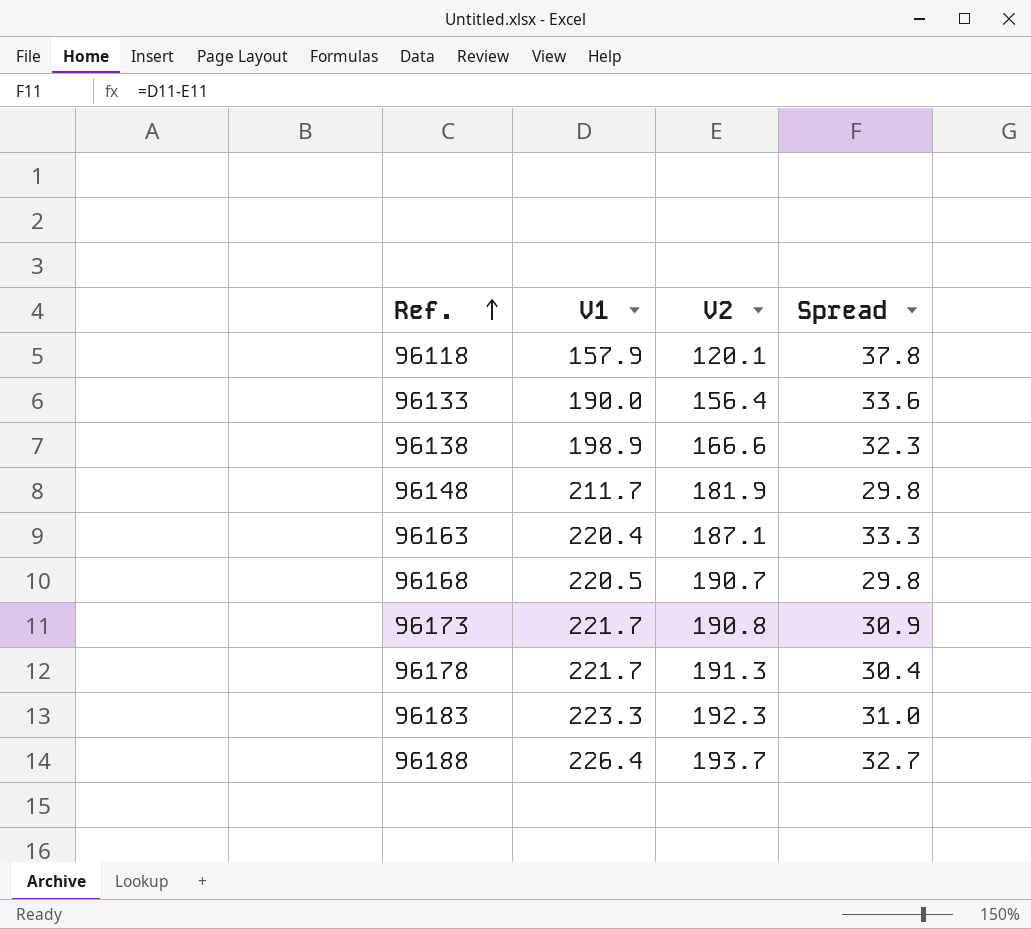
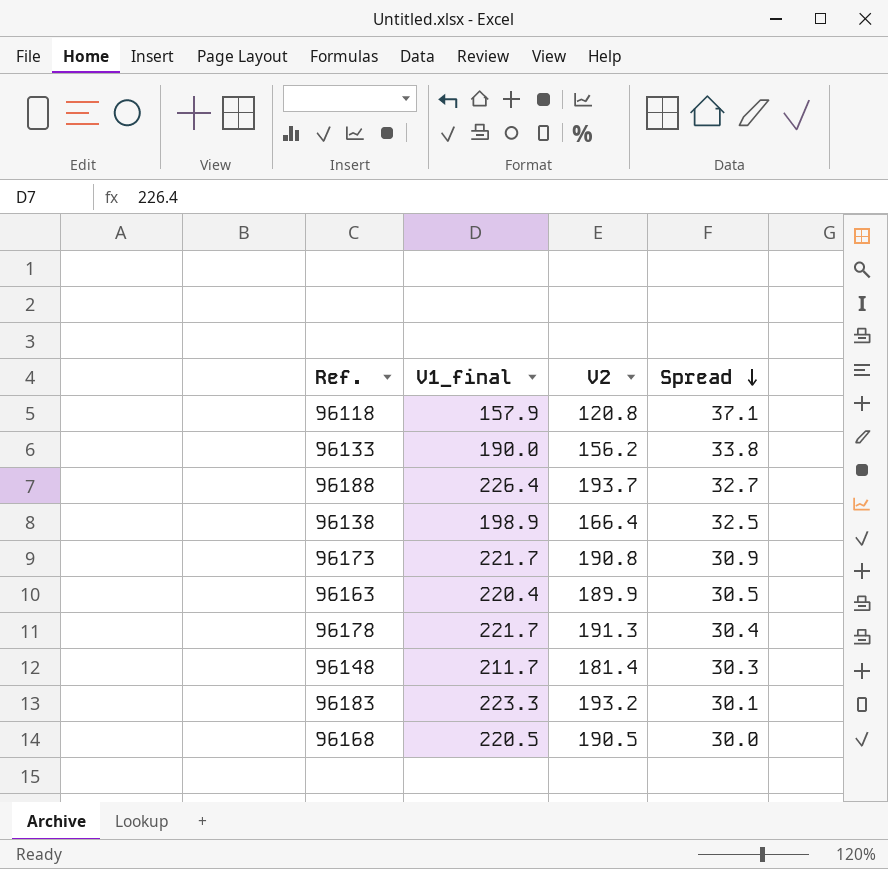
row order: Ref. ascending -> Spread descending
column name: V1 -> V1_final
96118 | V2: 120.1 -> 120.8
96118 | Spread: 37.8 -> 37.1
96133 | V2: 156.4 -> 156.2
96133 | Spread: 33.6 -> 33.8
96138 | V2: 166.6 -> 166.4
96138 | Spread: 32.3 -> 32.5
96163 | V2: 187.1 -> 189.9
96163 | Spread: 33.3 -> 30.5
96148 | V2: 181.9 -> 181.4
96148 | Spread: 29.8 -> 30.3
96183 | V2: 192.3 -> 193.2
96183 | Spread: 31.0 -> 30.1
96168 | V2: 190.7 -> 190.5
96168 | Spread: 29.8 -> 30.0

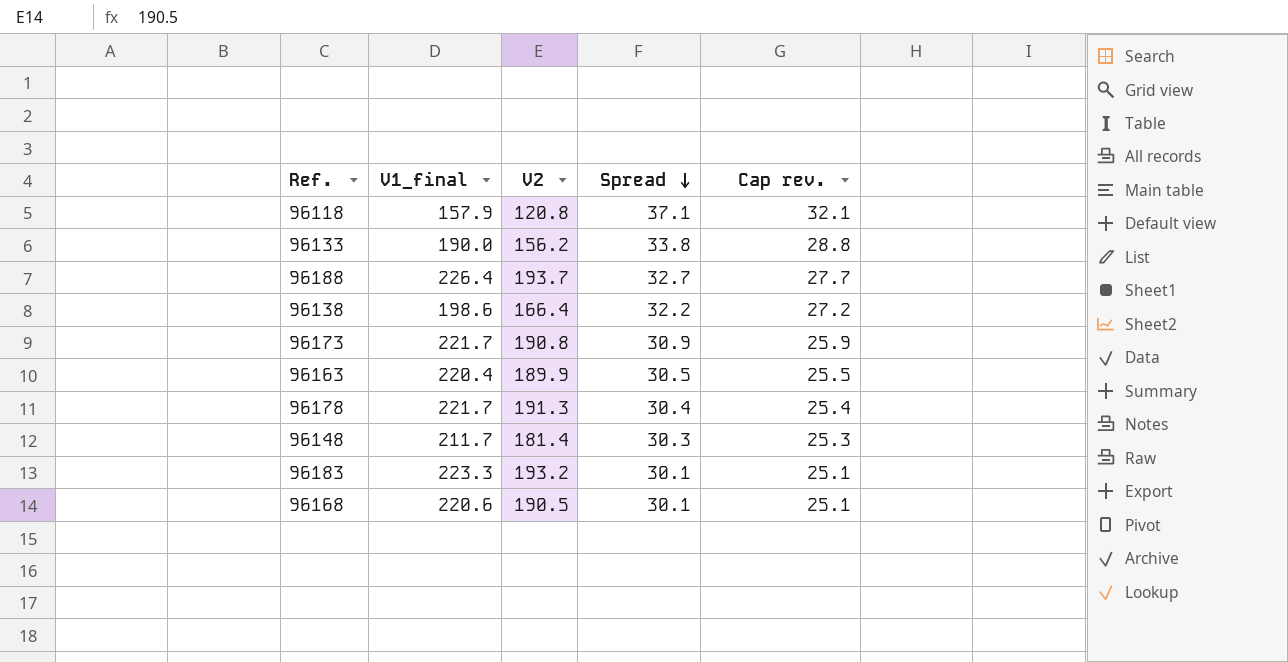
column Cap rev. | formula: none -> [Spread] - 5
96138 | V1_final: 198.9 -> 198.6
96138 | Spread: 32.5 -> 32.2
96168 | V1_final: 220.5 -> 220.6
96168 | Spread: 30.0 -> 30.1

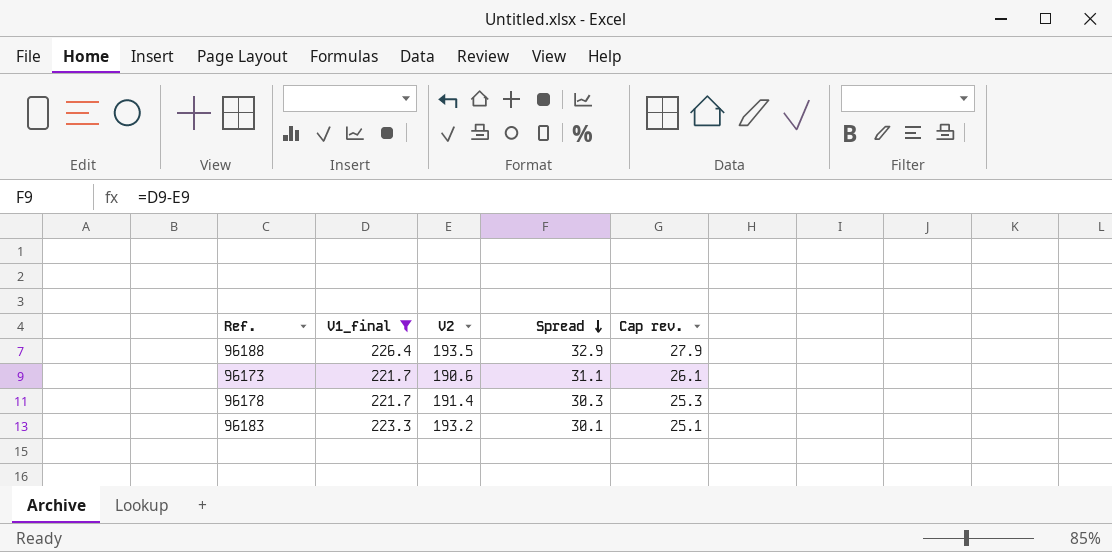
filter: none -> V1_final >= 221.7
96188 | V2: 193.7 -> 193.5
96188 | Spread: 32.7 -> 32.9
96188 | Cap rev.: 27.7 -> 27.9
96173 | V2: 190.8 -> 190.6
96173 | Spread: 30.9 -> 31.1
96173 | Cap rev.: 25.9 -> 26.1
96178 | V2: 191.3 -> 191.4
96178 | Spread: 30.4 -> 30.3
96178 | Cap rev.: 25.4 -> 25.3

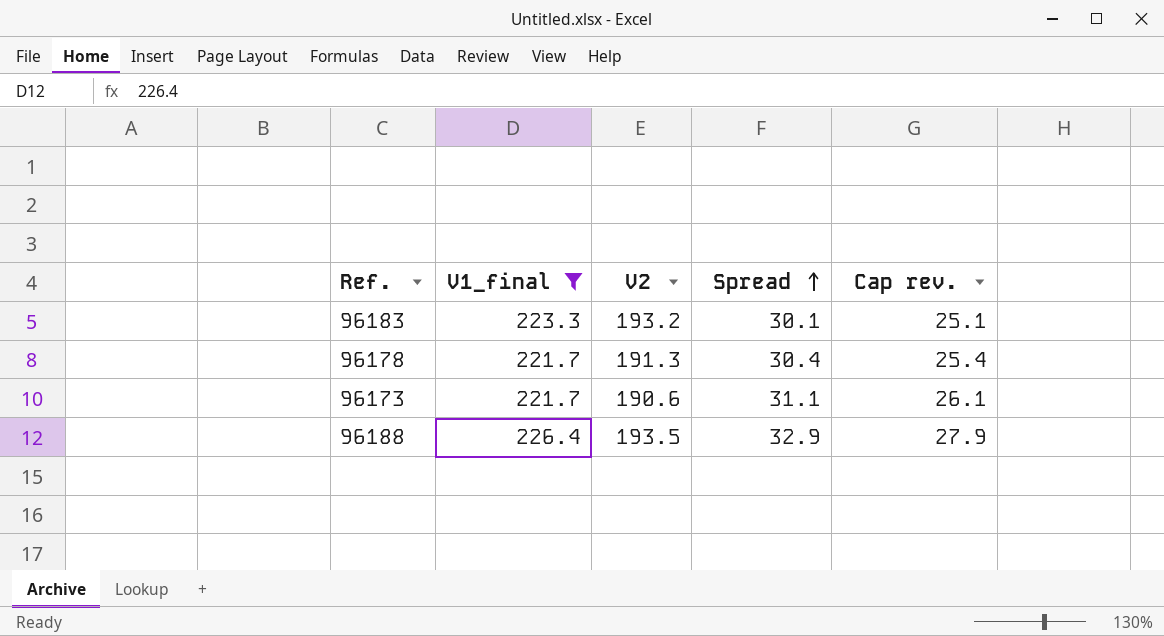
row order: Spread descending -> Spread ascending
96178 | V2: 191.4 -> 191.3
96178 | Spread: 30.3 -> 30.4
96178 | Cap rev.: 25.3 -> 25.4

